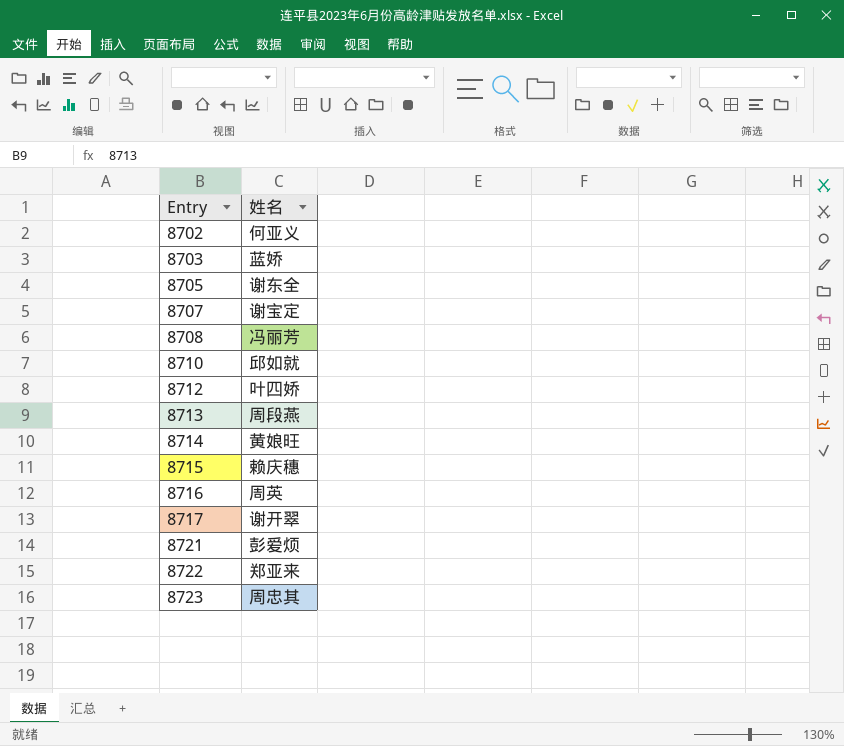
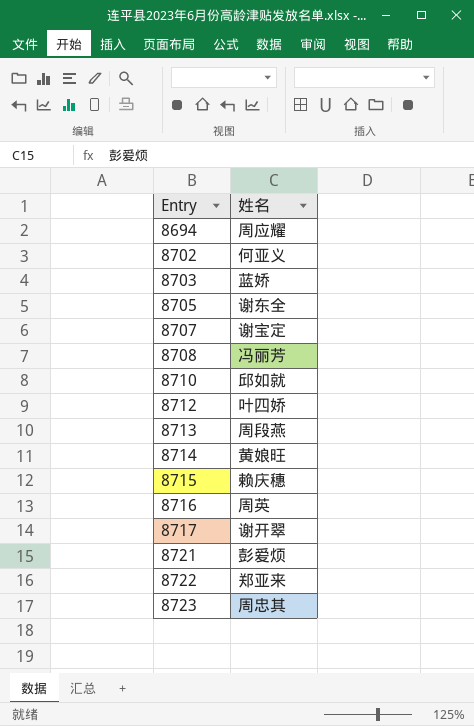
row 8694: none -> 周应耀

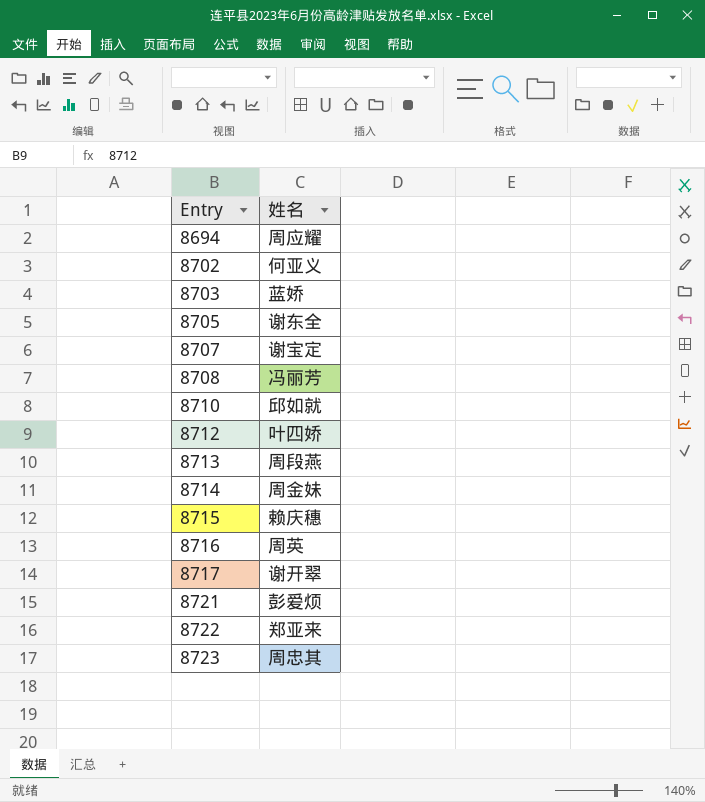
8714 | 姓名: 黄娘旺 -> 周金妹

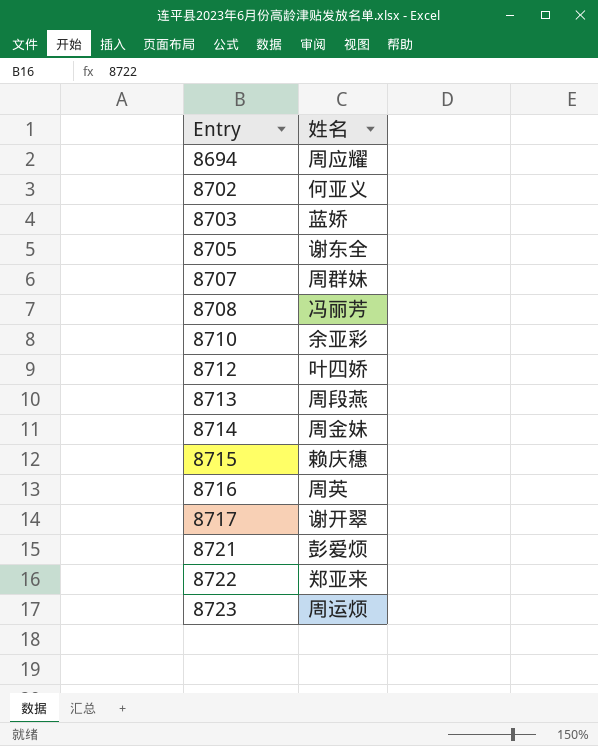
8707 | 姓名: 谢宝定 -> 周群妹
8710 | 姓名: 邱如就 -> 余亚彩
8723 | 姓名: 周忠其 -> 周运烦

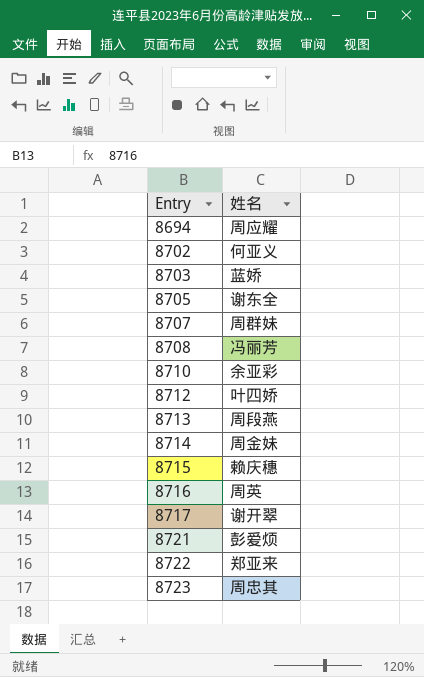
8723 | 姓名: 周运烦 -> 周忠其

